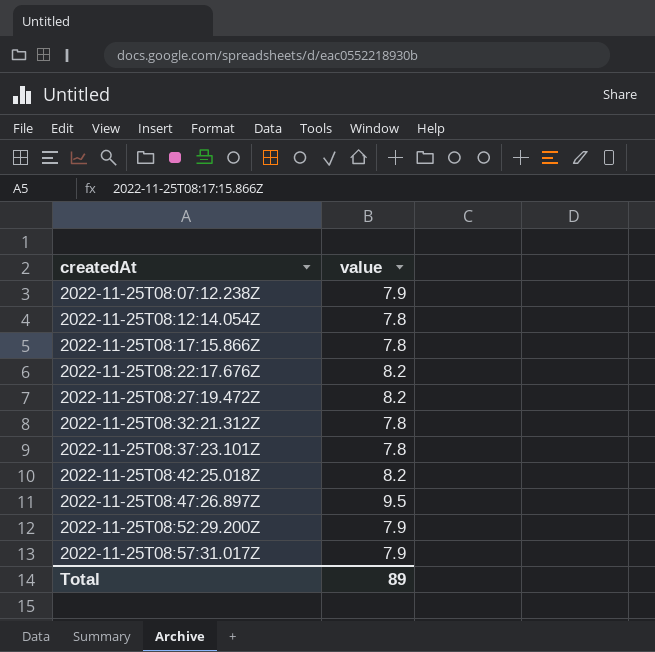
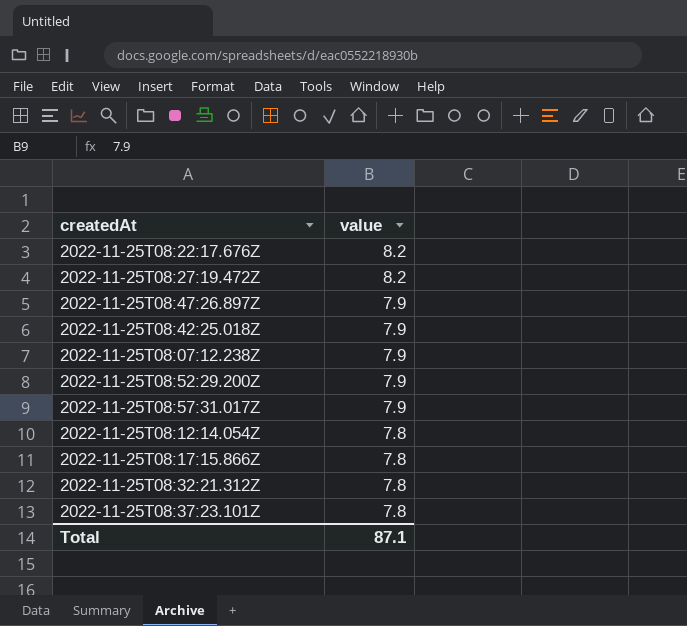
row order: createdAt ascending -> value descending
2022-11-25T08:47:26.897Z | value: 9.5 -> 7.9
2022-11-25T08:42:25.018Z | value: 8.2 -> 7.9
Total | value: 89 -> 87.1

